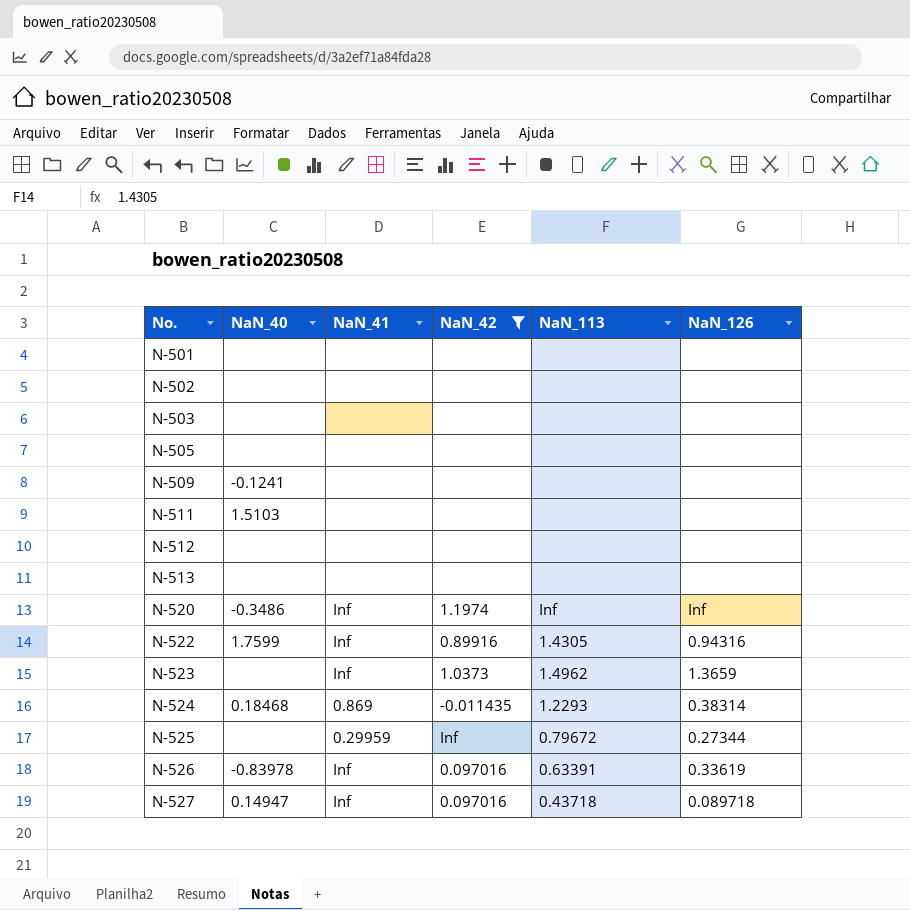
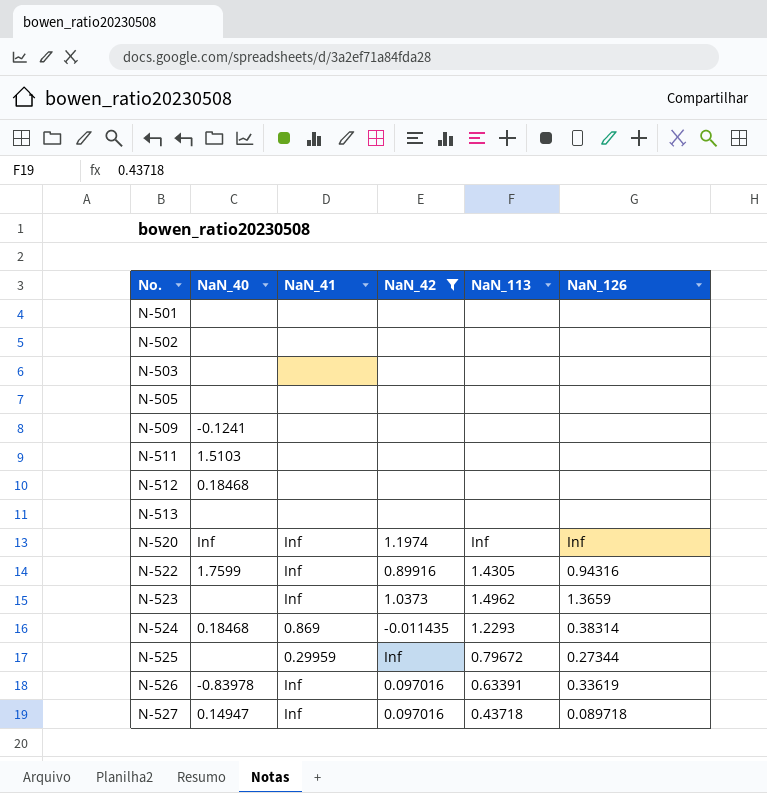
N-512 | NaN_40: none -> 0.18468
N-520 | NaN_40: -0.3486 -> Inf

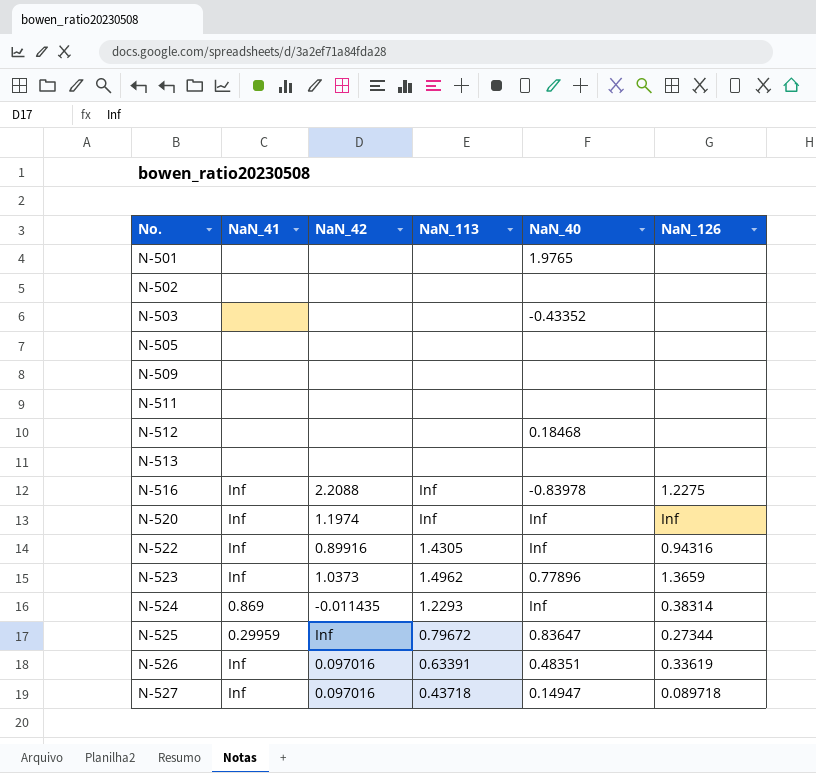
filter: NaN_42 != 2.2088 -> none
column NaN_40 | position: 2 -> 5
N-501 | NaN_40: none -> 1.9765
N-503 | NaN_40: none -> -0.43352
N-509 | NaN_40: -0.1241 -> none
N-511 | NaN_40: 1.5103 -> none
N-522 | NaN_40: 1.7599 -> Inf
N-523 | NaN_40: none -> 0.77896
N-524 | NaN_40: 0.18468 -> Inf
N-525 | NaN_40: none -> 0.83647
N-526 | NaN_40: -0.83978 -> 0.48351

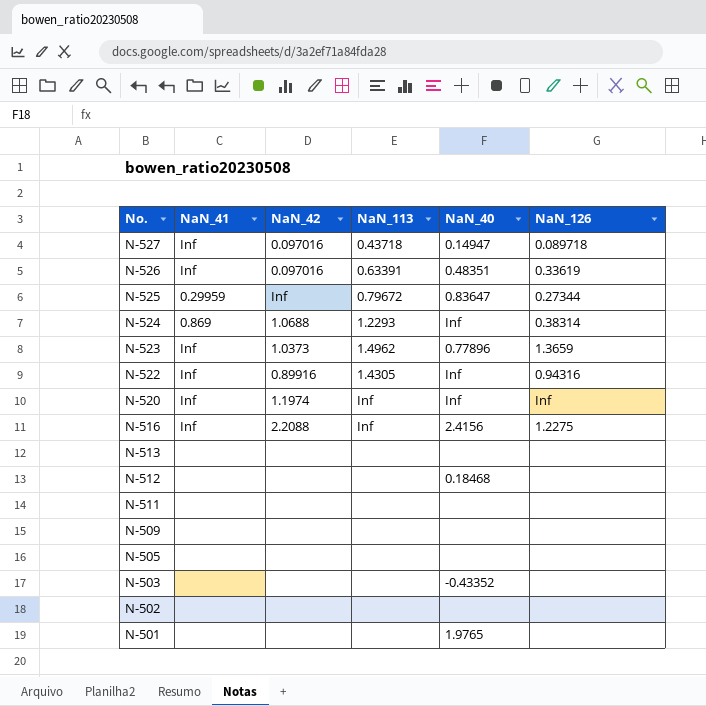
row order: No. ascending -> No. descending
N-524 | NaN_42: -0.011435 -> 1.0688
N-516 | NaN_40: -0.83978 -> 2.4156

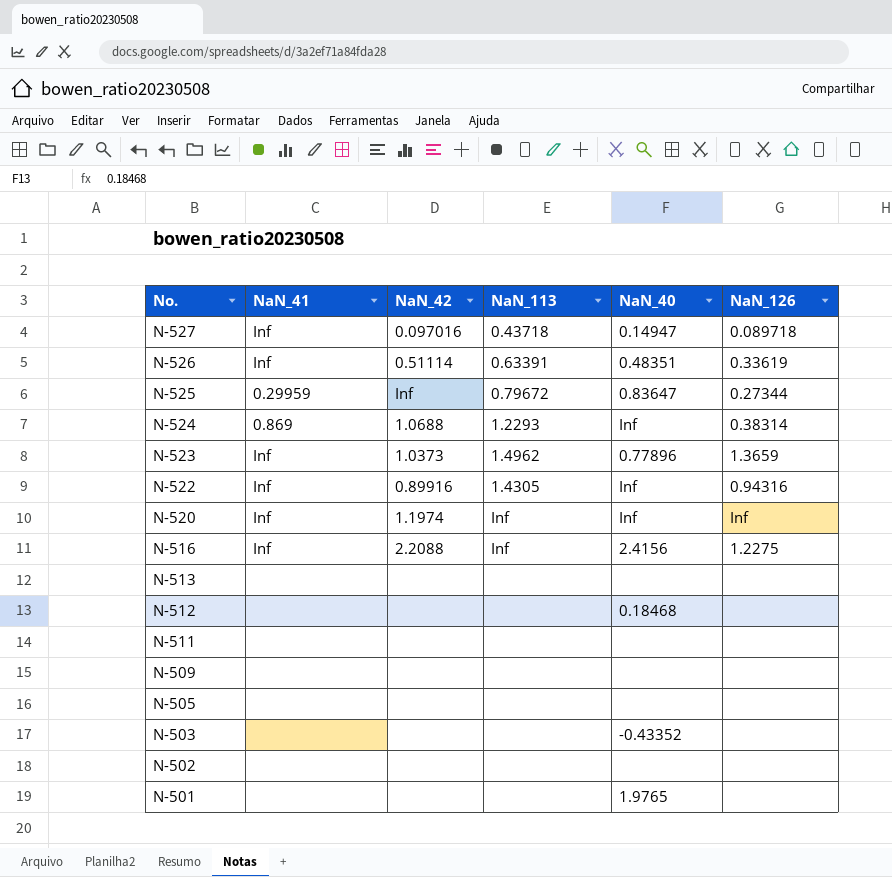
N-526 | NaN_42: 0.097016 -> 0.51114

